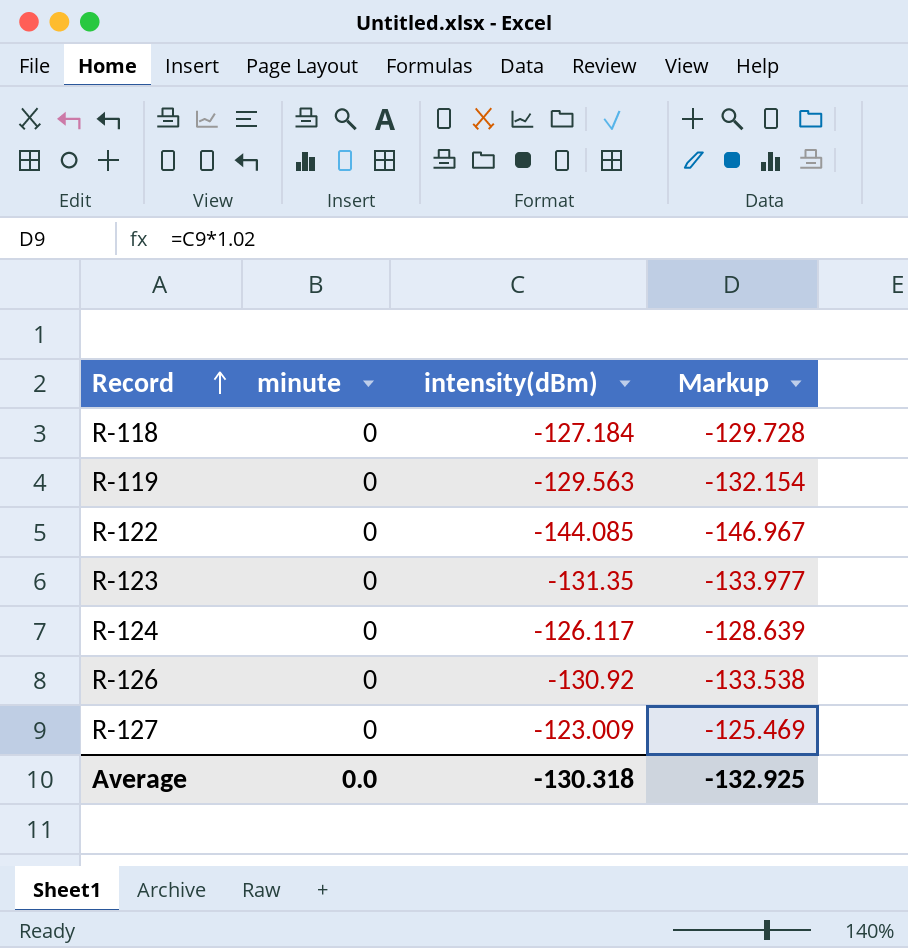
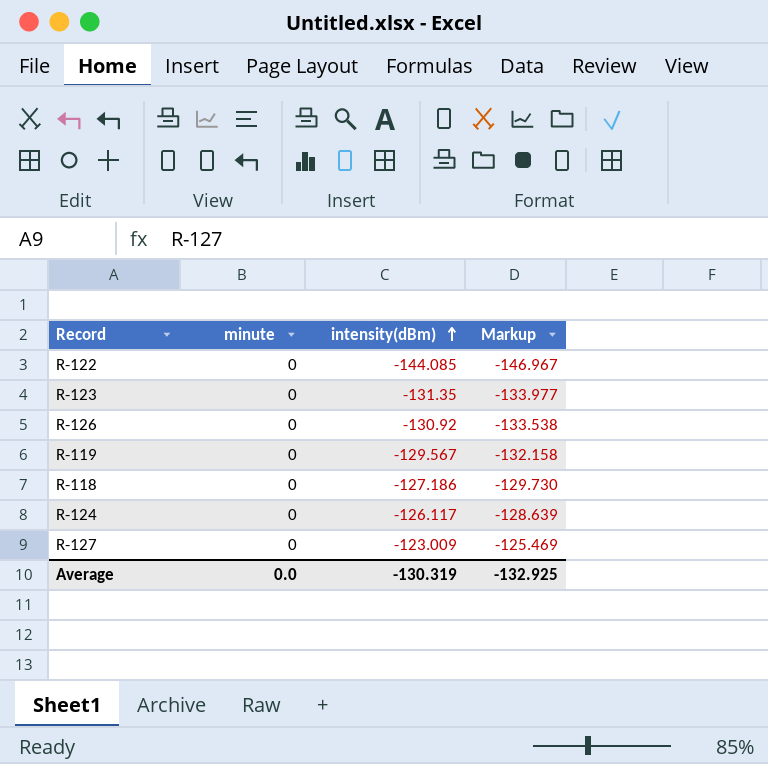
row order: Record ascending -> intensity(dBm) ascending
R-119 | intensity(dBm): -129.563 -> -129.567
R-119 | Markup: -132.154 -> -132.158
R-118 | intensity(dBm): -127.184 -> -127.186
R-118 | Markup: -129.728 -> -129.730
Average | intensity(dBm): -130.318 -> -130.319

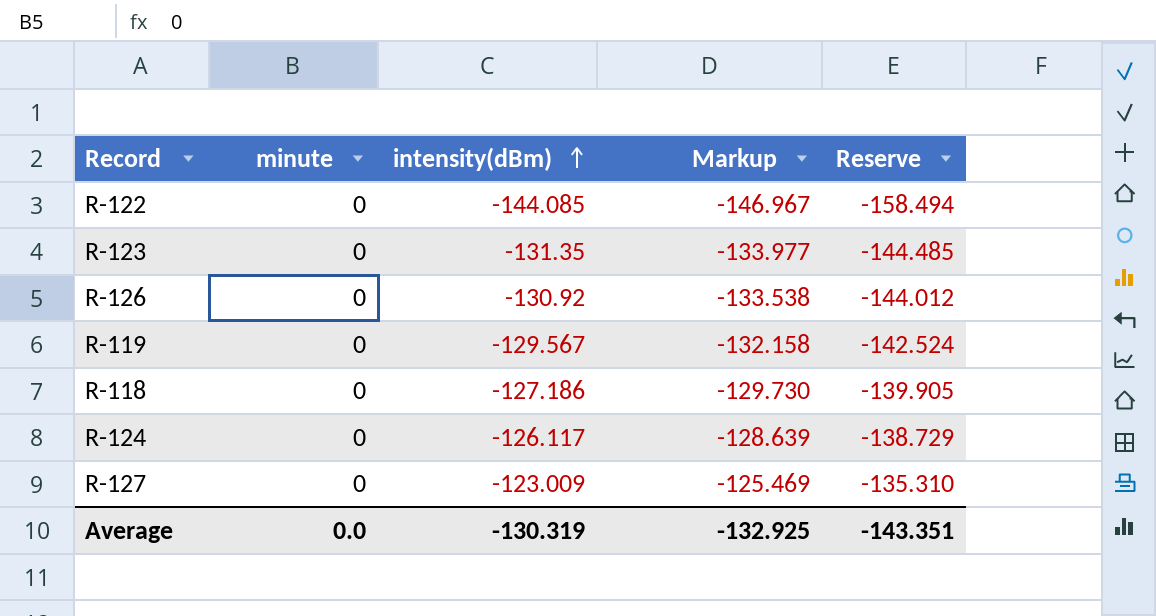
column Reserve | formula: none -> [intensity(dBm)] * 1.1

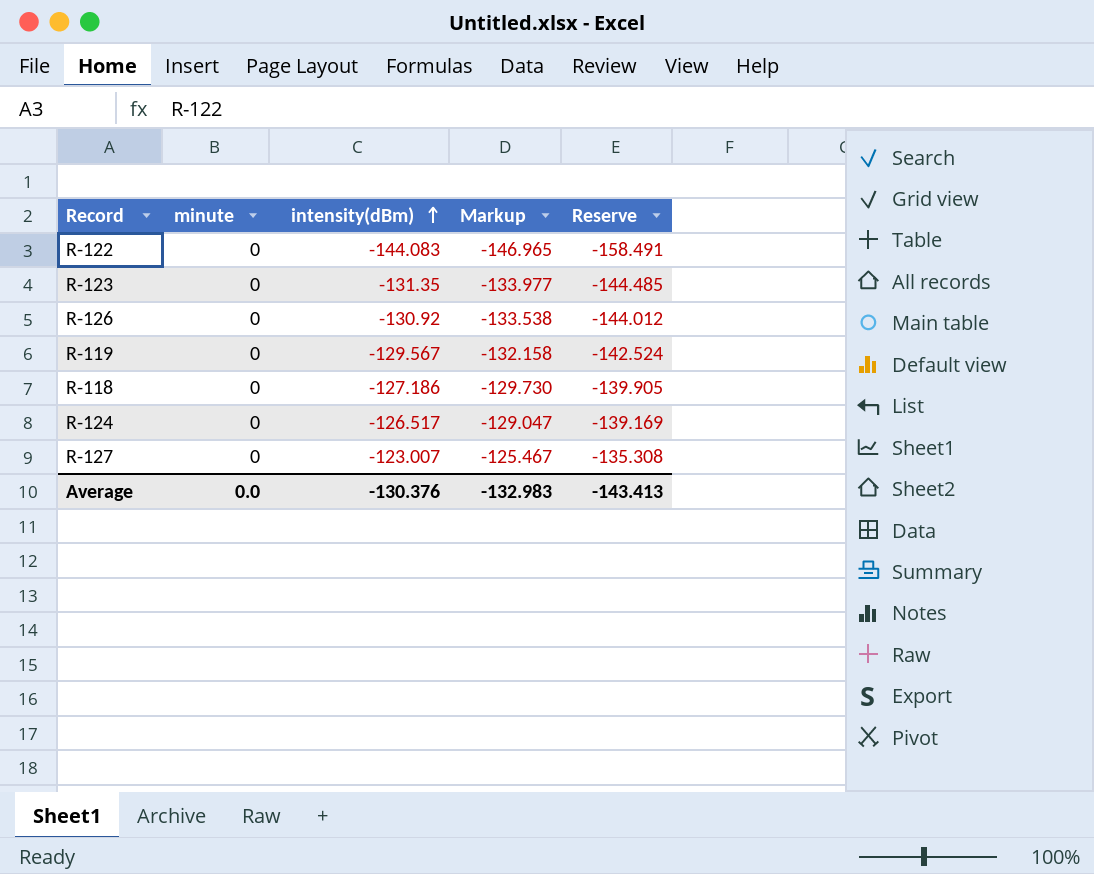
R-122 | intensity(dBm): -144.085 -> -144.083
R-122 | Markup: -146.967 -> -146.965
R-122 | Reserve: -158.494 -> -158.491
R-124 | intensity(dBm): -126.117 -> -126.517
R-124 | Markup: -128.639 -> -129.047
R-124 | Reserve: -138.729 -> -139.169
R-127 | intensity(dBm): -123.009 -> -123.007
R-127 | Markup: -125.469 -> -125.467
R-127 | Reserve: -135.310 -> -135.308
Average | intensity(dBm): -130.319 -> -130.376
Average | Markup: -132.925 -> -132.983
Average | Reserve: -143.351 -> -143.413

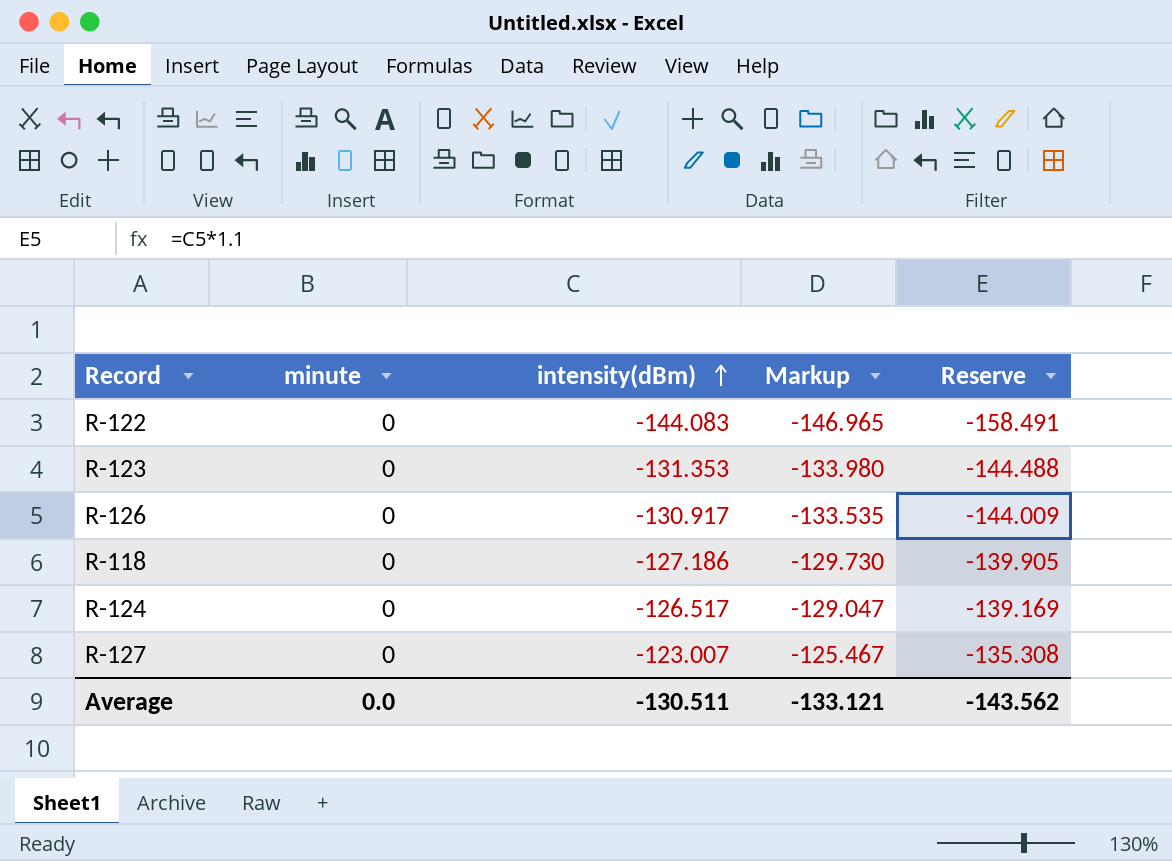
row R-119: 0 | -129.567 | -132.158 | -142.524 -> none
R-123 | intensity(dBm): -131.35 -> -131.353
R-123 | Markup: -133.977 -> -133.980
R-123 | Reserve: -144.485 -> -144.488
R-126 | intensity(dBm): -130.92 -> -130.917
R-126 | Markup: -133.538 -> -133.535
R-126 | Reserve: -144.012 -> -144.009
Average | intensity(dBm): -130.376 -> -130.511
Average | Markup: -132.983 -> -133.121
Average | Reserve: -143.413 -> -143.562

